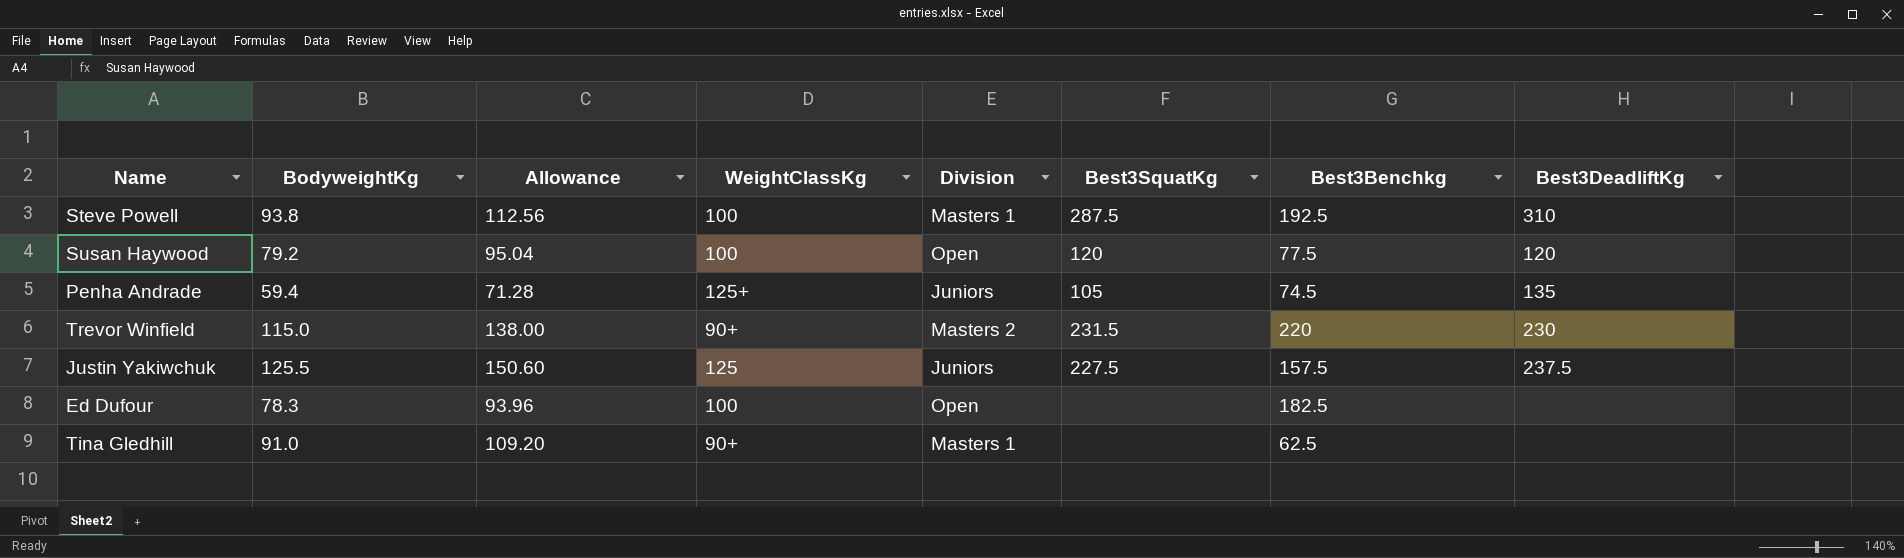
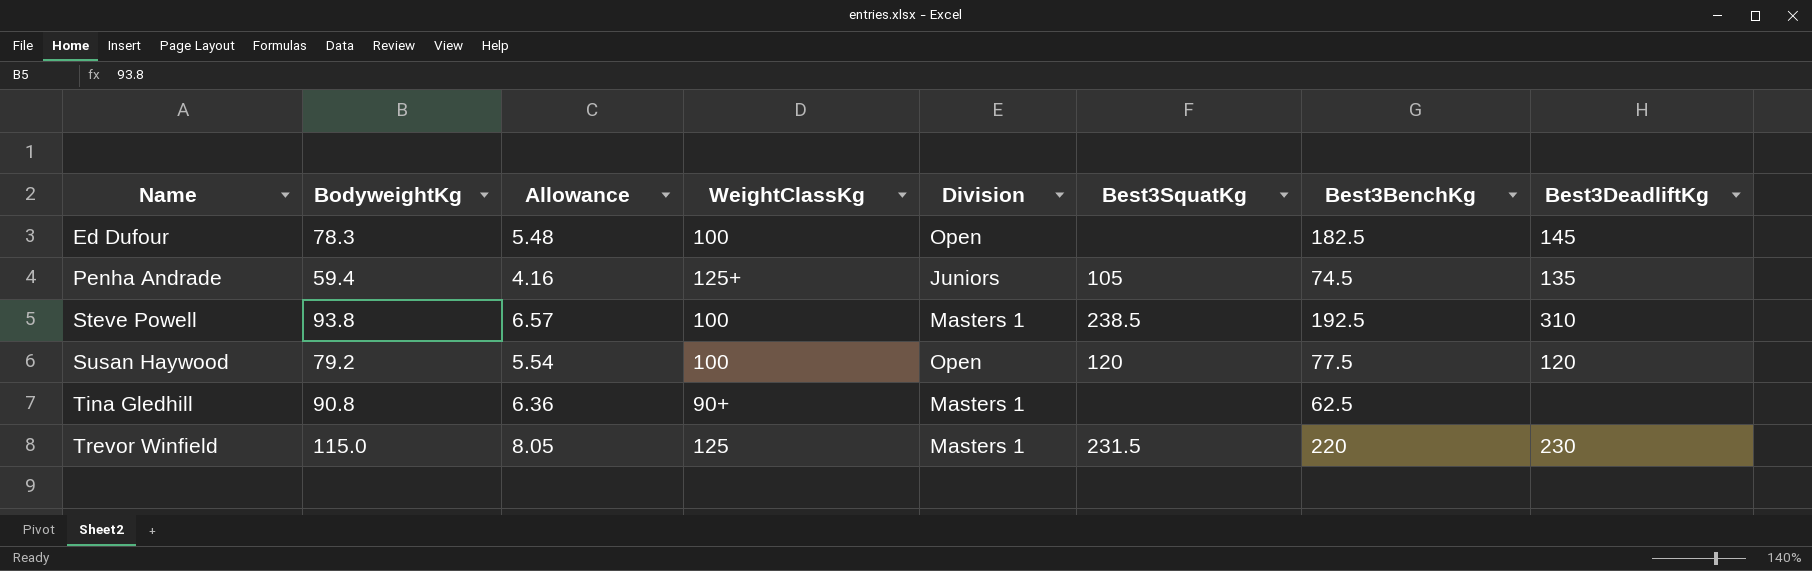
row order: none -> Name ascending
column Allowance | formula: [BodyweightKg] * 1.2 -> [BodyweightKg] * 0.07
column name: Best3Benchkg -> Best3BenchKg
row Justin Yakiwchuk: 125.5 | 150.60 | 125 | Juniors | 227.5 | 157.5 | 237.5 -> none
Ed Dufour | Best3DeadliftKg: none -> 145
Steve Powell | Best3SquatKg: 287.5 -> 238.5
Tina Gledhill | BodyweightKg: 91.0 -> 90.8
Trevor Winfield | WeightClassKg: 90+ -> 125
Trevor Winfield | Division: Masters 2 -> Masters 1

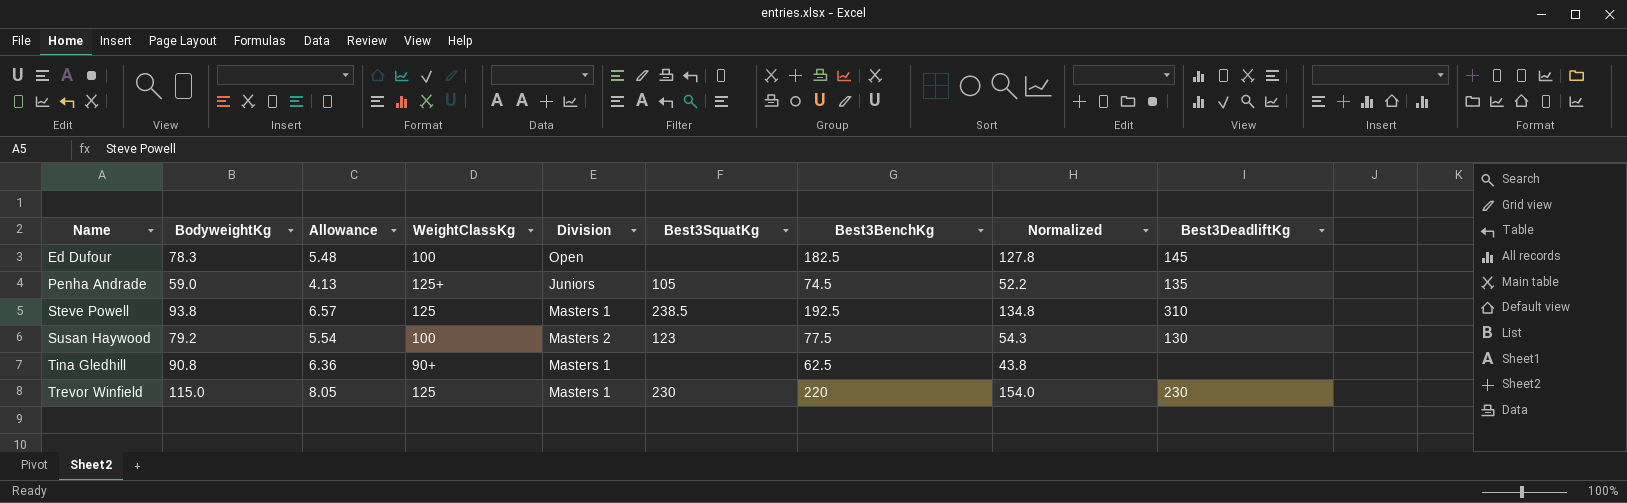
column Normalized | formula: none -> [Best3BenchKg] * 0.7
Penha Andrade | BodyweightKg: 59.4 -> 59.0
Penha Andrade | Allowance: 4.16 -> 4.13
Steve Powell | WeightClassKg: 100 -> 125
Susan Haywood | Division: Open -> Masters 2
Susan Haywood | Best3SquatKg: 120 -> 123
Susan Haywood | Best3DeadliftKg: 120 -> 130
Trevor Winfield | Best3SquatKg: 231.5 -> 230

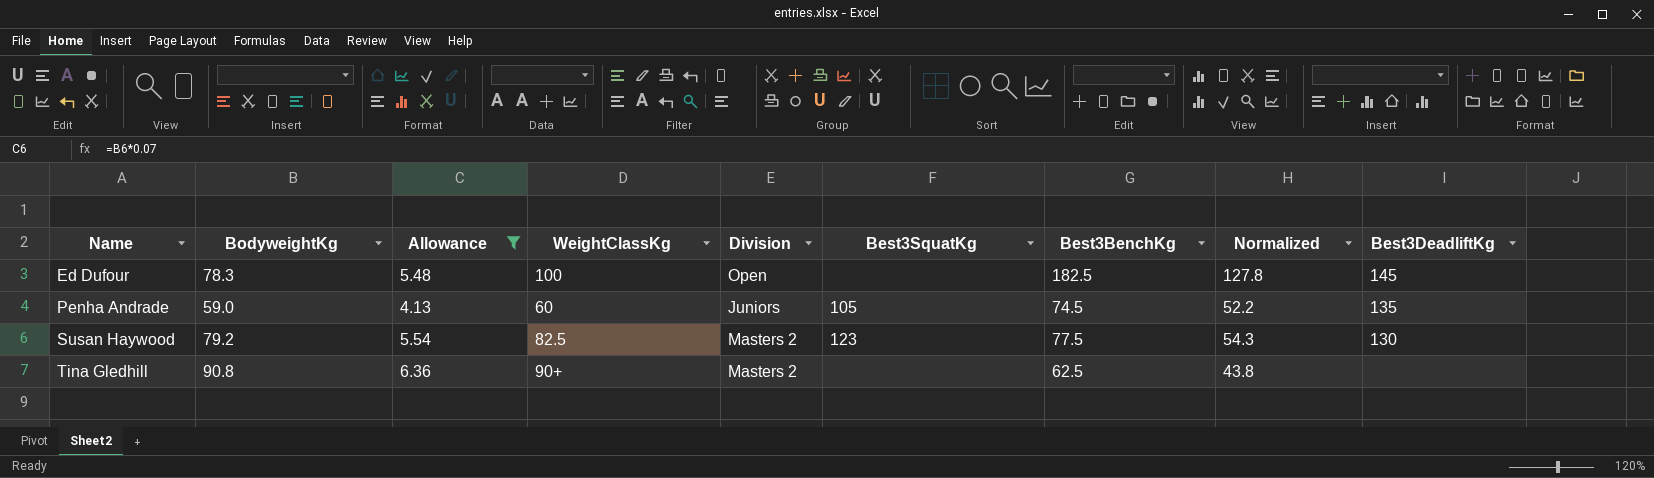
filter: none -> Allowance <= 6.36
Penha Andrade | WeightClassKg: 125+ -> 60
Susan Haywood | WeightClassKg: 100 -> 82.5
Tina Gledhill | Division: Masters 1 -> Masters 2

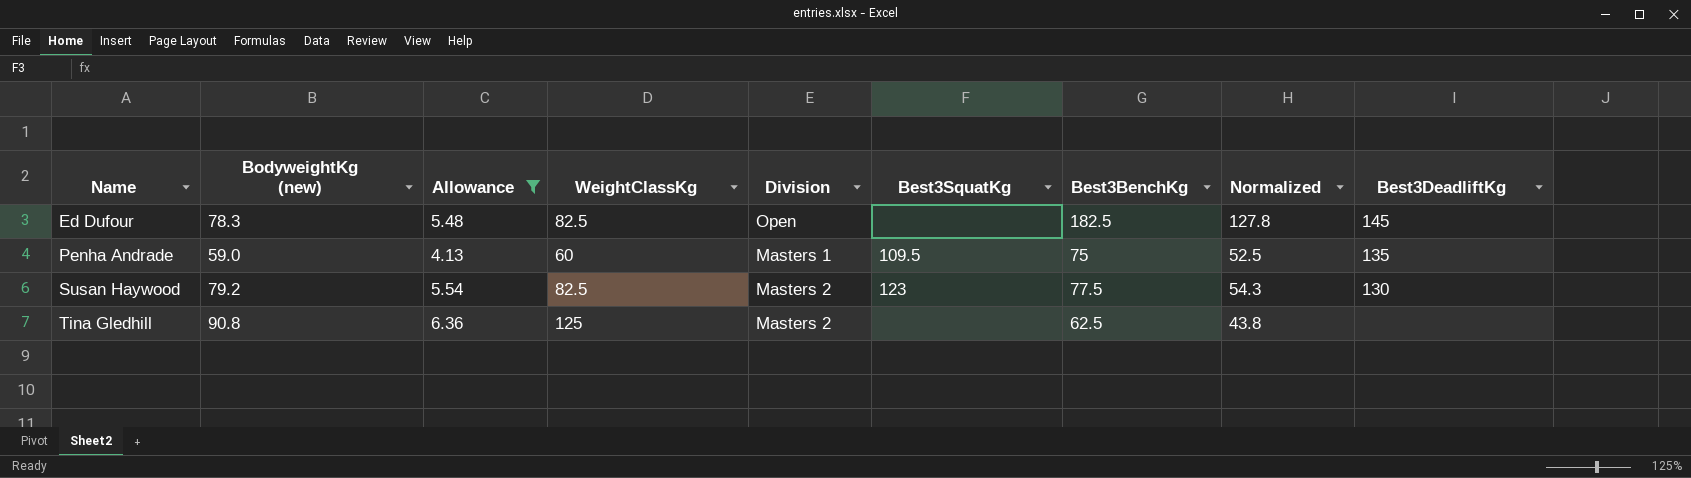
column name: BodyweightKg -> BodyweightKg (new)
Ed Dufour | WeightClassKg: 100 -> 82.5
Penha Andrade | Division: Juniors -> Masters 1
Penha Andrade | Best3SquatKg: 105 -> 109.5
Penha Andrade | Best3BenchKg: 74.5 -> 75
Penha Andrade | Normalized: 52.2 -> 52.5
Tina Gledhill | WeightClassKg: 90+ -> 125

